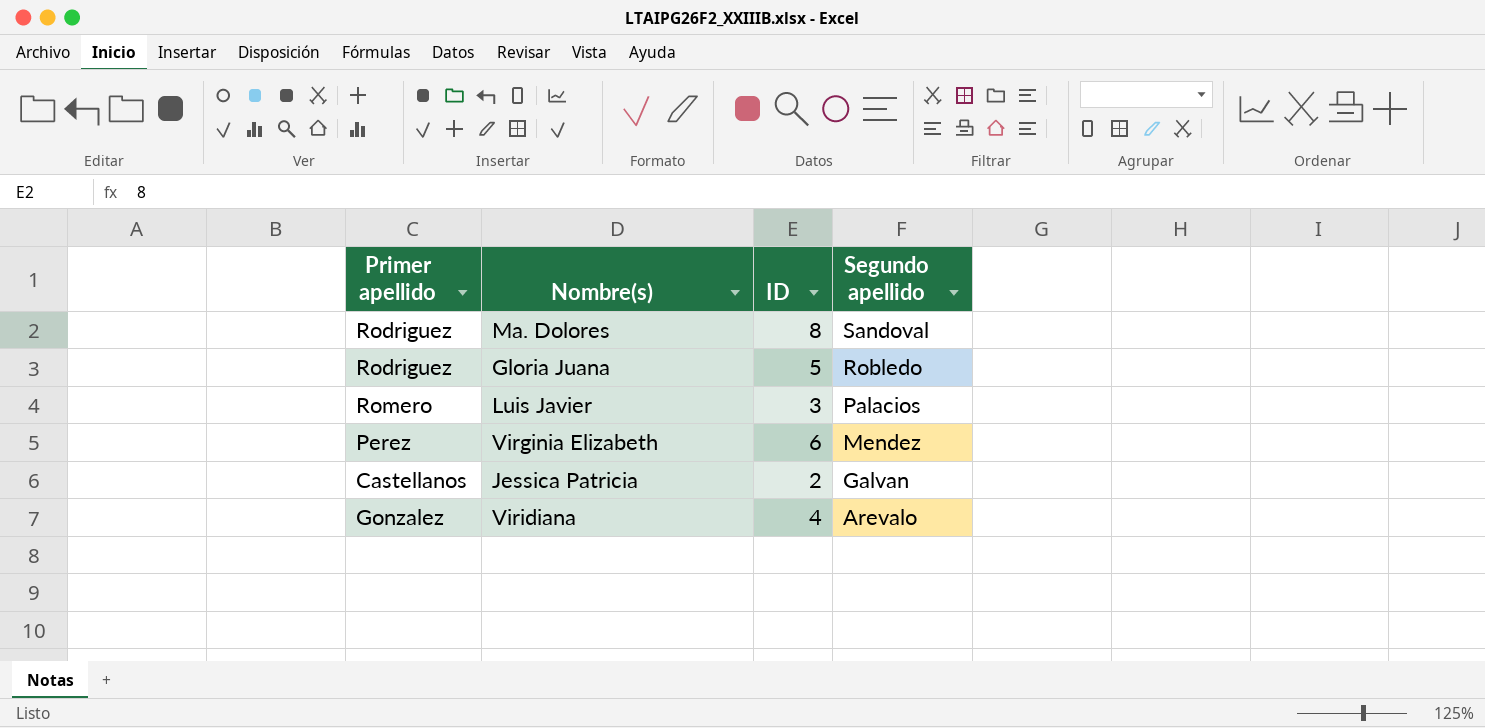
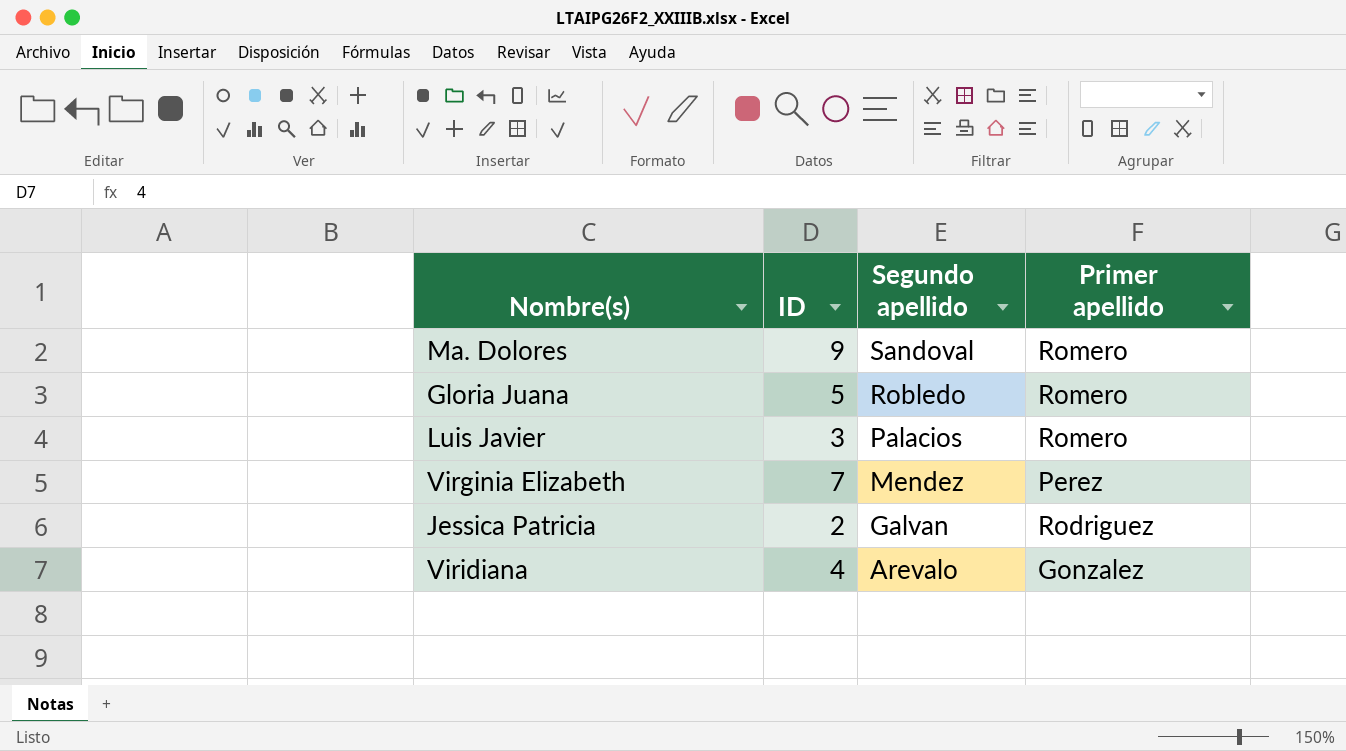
column Primer apellido | position: 1 -> 4
Ma. Dolores | ID: 8 -> 9
Ma. Dolores | Primer apellido: Rodriguez -> Romero
Gloria Juana | Primer apellido: Rodriguez -> Romero
Virginia Elizabeth | ID: 6 -> 7
Jessica Patricia | Primer apellido: Castellanos -> Rodriguez

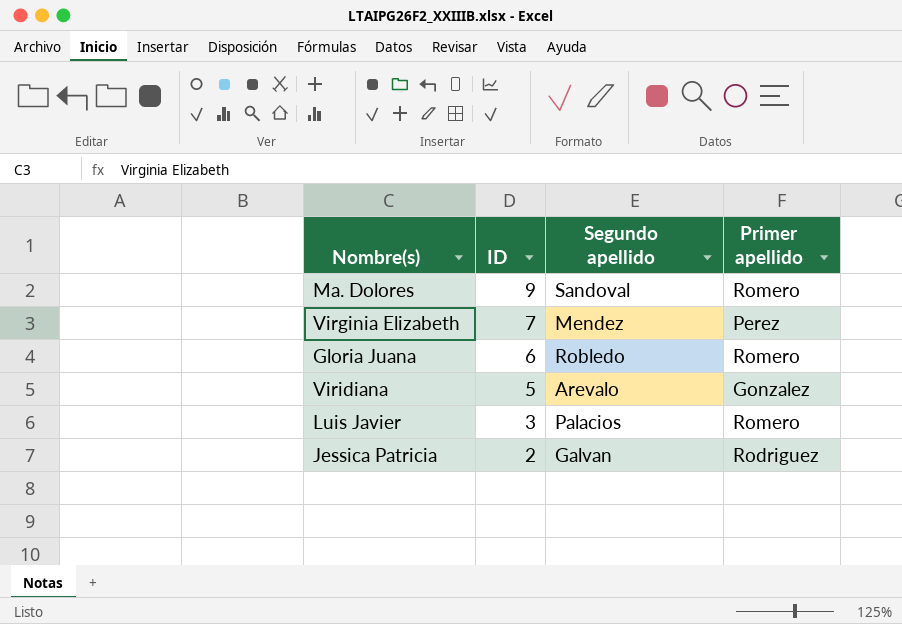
row order: Segundo apellido descending -> ID descending
Gloria Juana | ID: 5 -> 6
Viridiana | ID: 4 -> 5

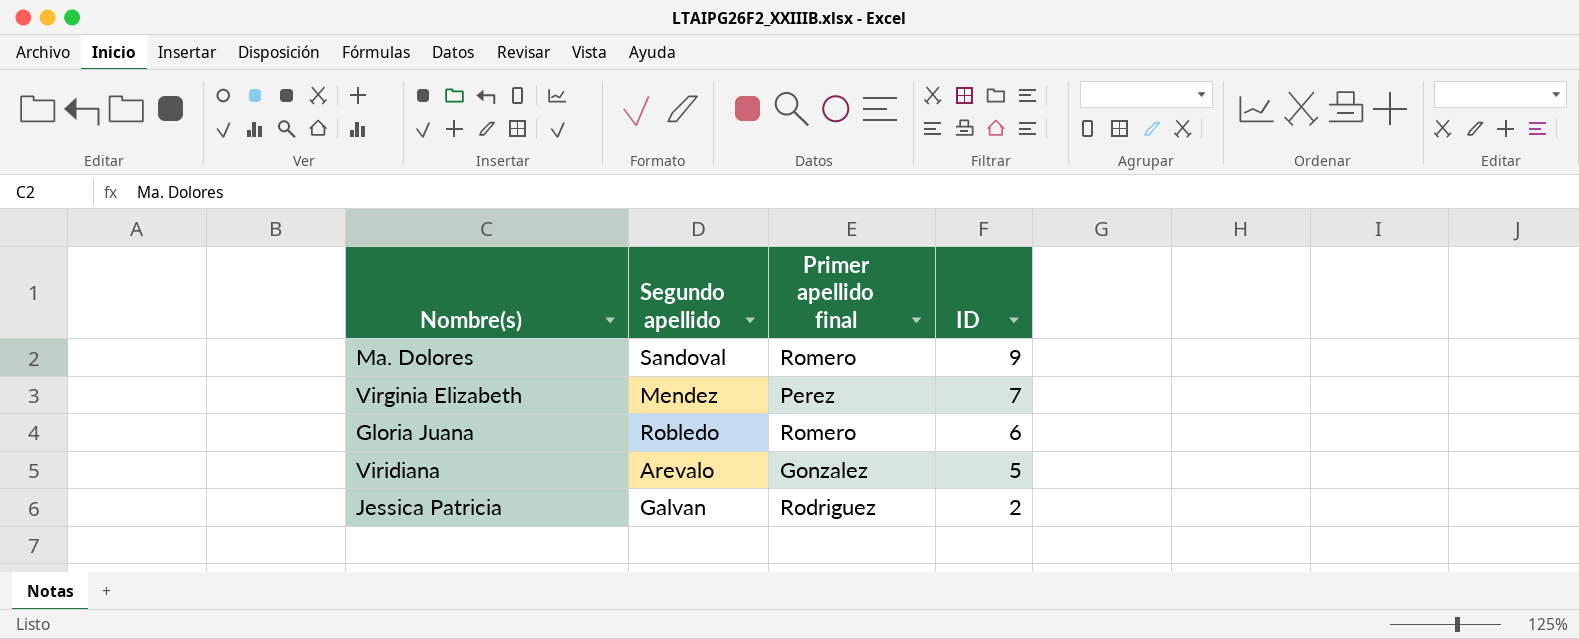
column name: Primer apellido -> Primer apellido final
column ID | position: 2 -> 4
row Luis Javier: 3 | Palacios | Romero -> none

